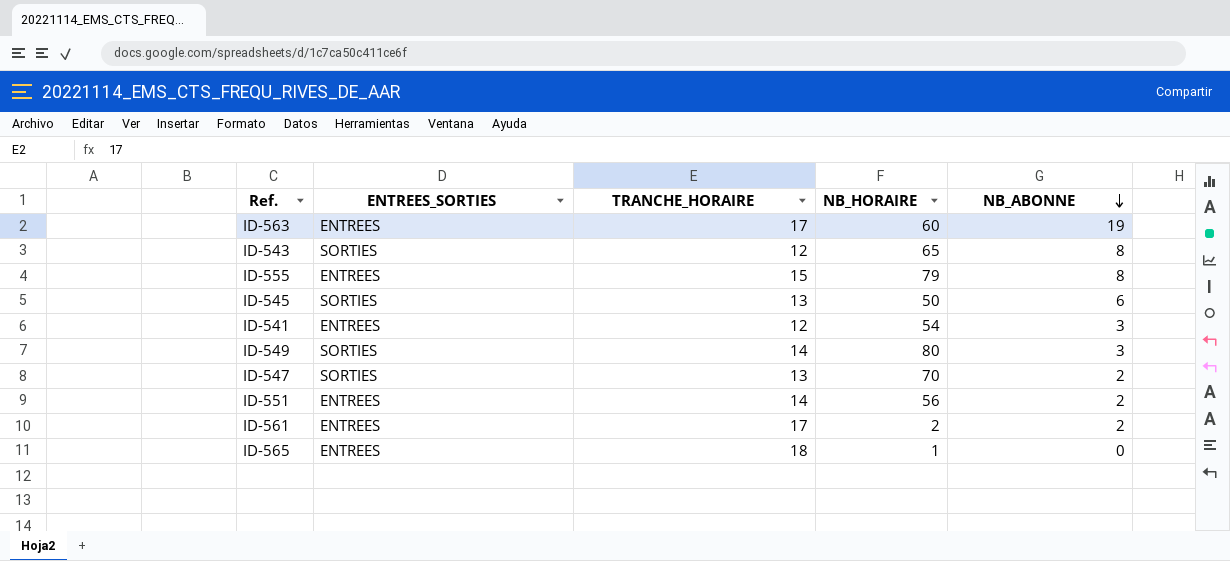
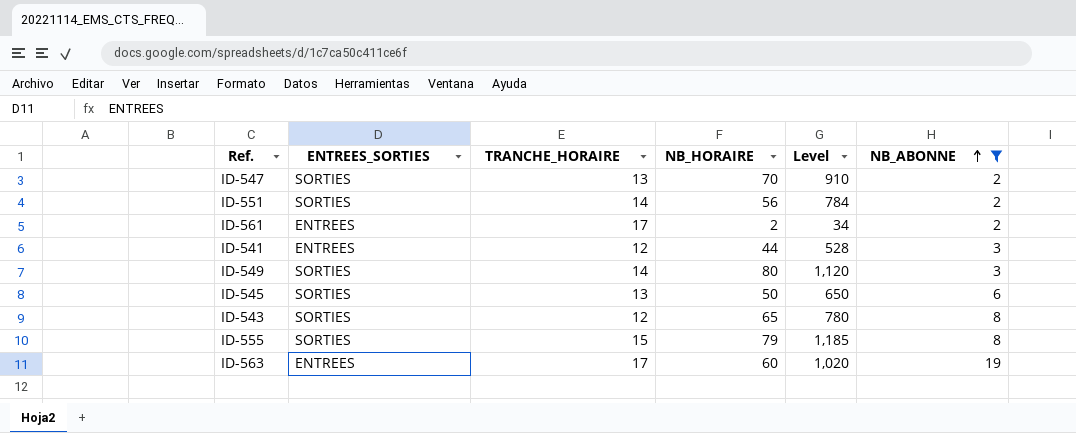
filter: none -> NB_ABONNE != 0
row order: NB_ABONNE descending -> NB_ABONNE ascending
column Level | formula: none -> [TRANCHE_HORAIRE] * [NB_HORAIRE]
ID-551 | ENTREES_SORTIES: ENTREES -> SORTIES
ID-541 | NB_HORAIRE: 54 -> 44
ID-555 | ENTREES_SORTIES: ENTREES -> SORTIES

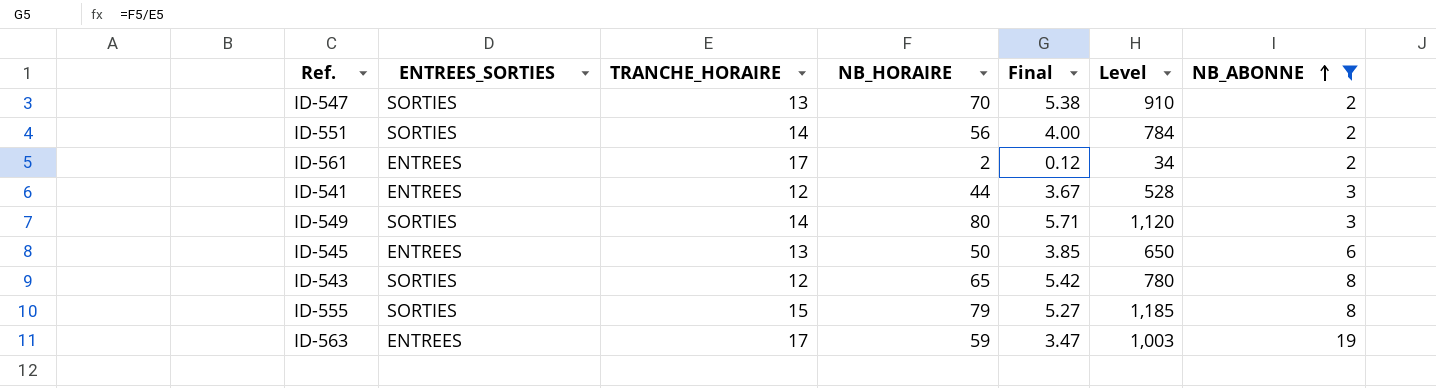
column Final | formula: none -> [NB_HORAIRE] / [TRANCHE_HORAIRE]
ID-545 | ENTREES_SORTIES: SORTIES -> ENTREES
ID-563 | NB_HORAIRE: 60 -> 59
ID-563 | Level: 1,020 -> 1,003

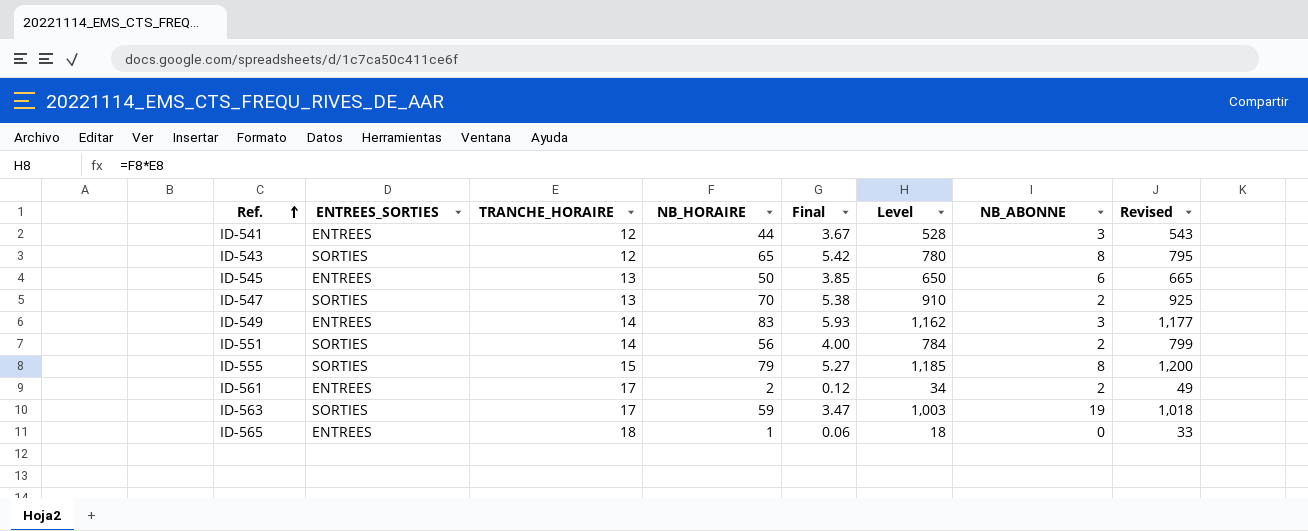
filter: NB_ABONNE != 0 -> none
row order: NB_ABONNE ascending -> Ref. ascending
column Revised | formula: none -> [Level] + 15
ID-549 | ENTREES_SORTIES: SORTIES -> ENTREES
ID-549 | NB_HORAIRE: 80 -> 83
ID-549 | Final: 5.71 -> 5.93
ID-549 | Level: 1,120 -> 1,162
ID-563 | ENTREES_SORTIES: ENTREES -> SORTIES

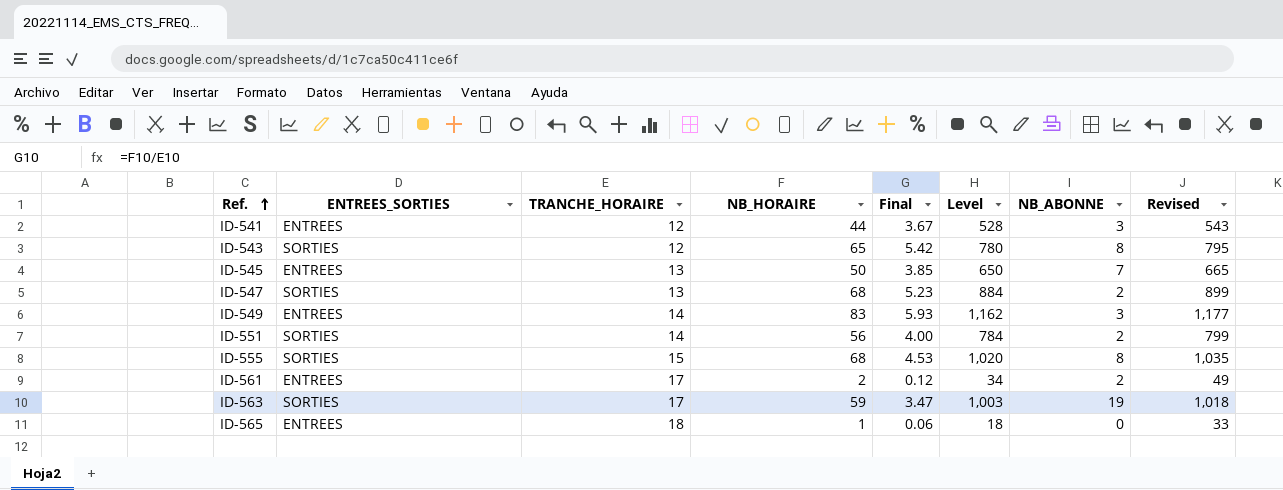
ID-545 | NB_ABONNE: 6 -> 7
ID-547 | NB_HORAIRE: 70 -> 68
ID-547 | Final: 5.38 -> 5.23
ID-547 | Level: 910 -> 884
ID-547 | Revised: 925 -> 899
ID-555 | NB_HORAIRE: 79 -> 68
ID-555 | Final: 5.27 -> 4.53
ID-555 | Level: 1,185 -> 1,020
ID-555 | Revised: 1,200 -> 1,035

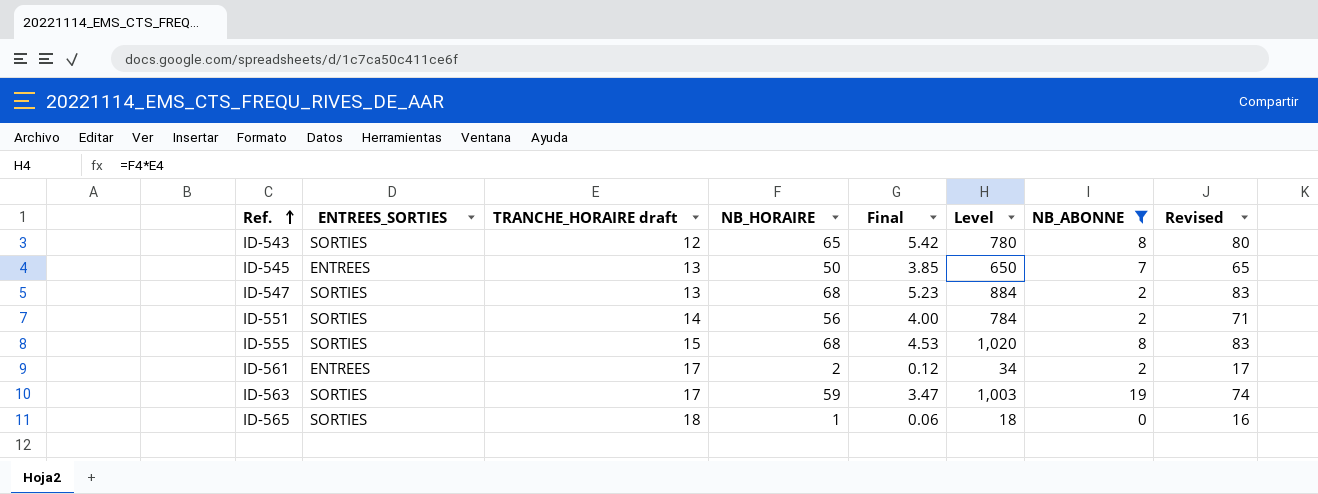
filter: none -> NB_ABONNE != 3
column name: TRANCHE_HORAIRE -> TRANCHE_HORAIRE draft
column Revised | formula: [Level] + 15 -> [NB_HORAIRE] + 15
ID-565 | ENTREES_SORTIES: ENTREES -> SORTIES

